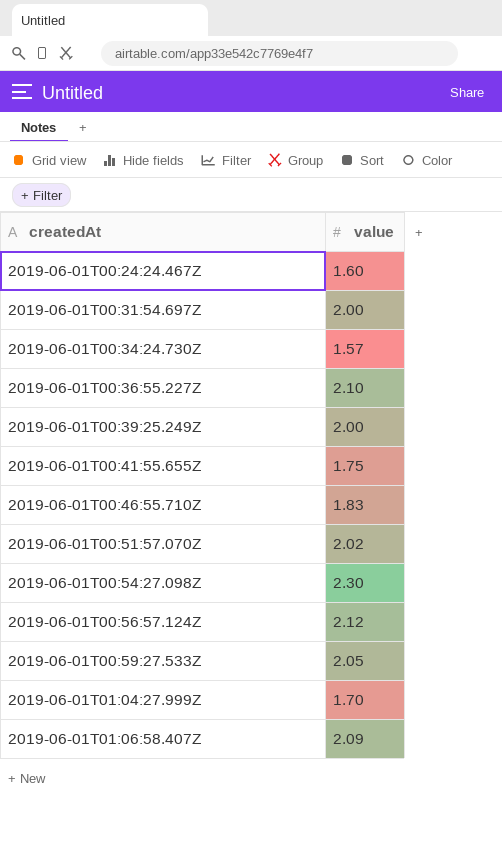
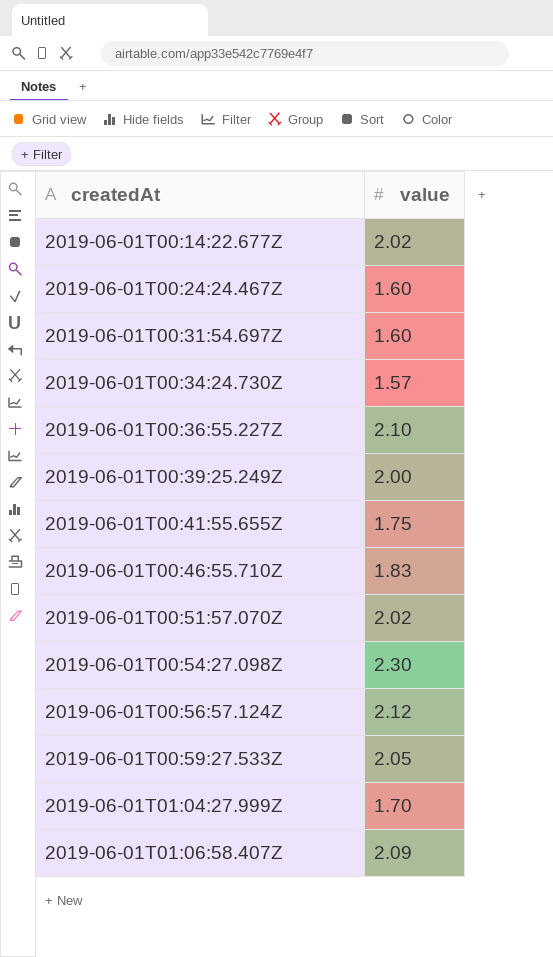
row 2019-06-01T00:14:22.677Z: none -> 2.02
2019-06-01T00:31:54.697Z | value: 2.00 -> 1.60

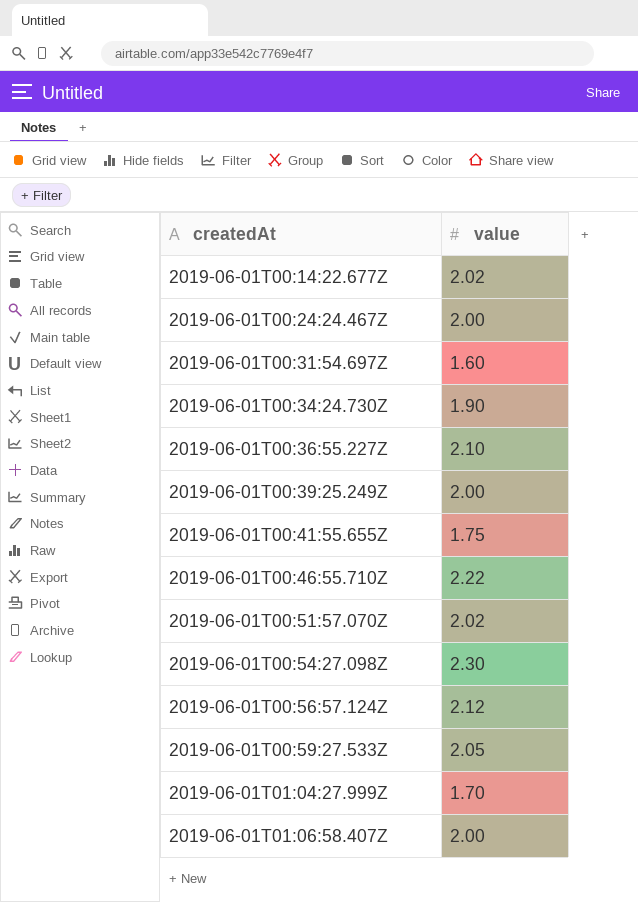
2019-06-01T00:24:24.467Z | value: 1.60 -> 2.00
2019-06-01T00:34:24.730Z | value: 1.57 -> 1.90
2019-06-01T00:46:55.710Z | value: 1.83 -> 2.22
2019-06-01T01:06:58.407Z | value: 2.09 -> 2.00

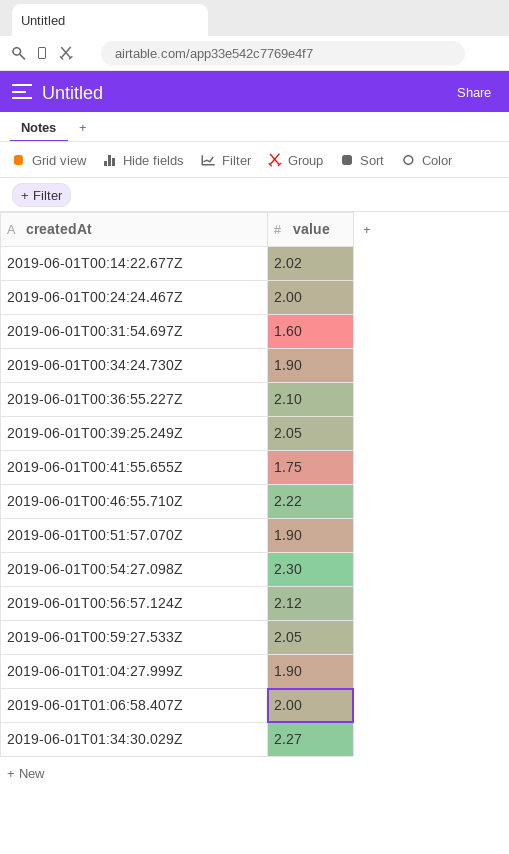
2019-06-01T00:39:25.249Z | value: 2.00 -> 2.05
2019-06-01T00:51:57.070Z | value: 2.02 -> 1.90
2019-06-01T01:04:27.999Z | value: 1.70 -> 1.90
row 2019-06-01T01:34:30.029Z: none -> 2.27

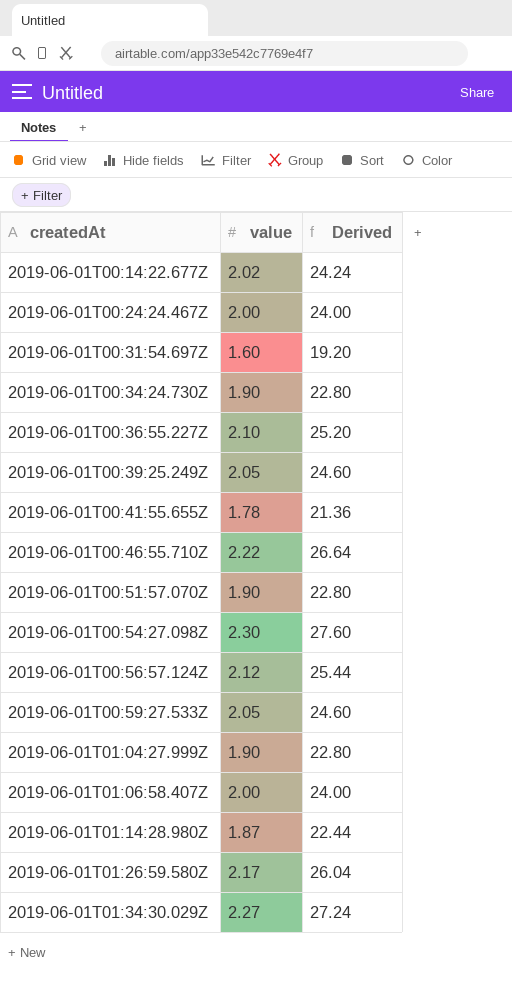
column Derived | formula: none -> [value] * 12
2019-06-01T00:41:55.655Z | value: 1.75 -> 1.78
row 2019-06-01T01:14:28.980Z: none -> 1.87 | 22.44
row 2019-06-01T01:26:59.580Z: none -> 2.17 | 26.04

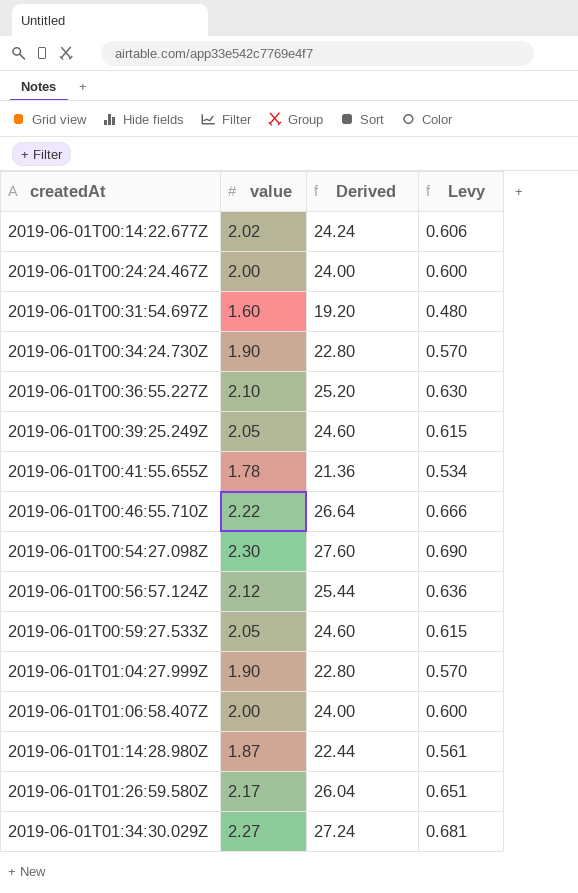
column Levy | formula: none -> [value] * 0.3
row 2019-06-01T00:51:57.070Z: 1.90 | 22.80 -> none

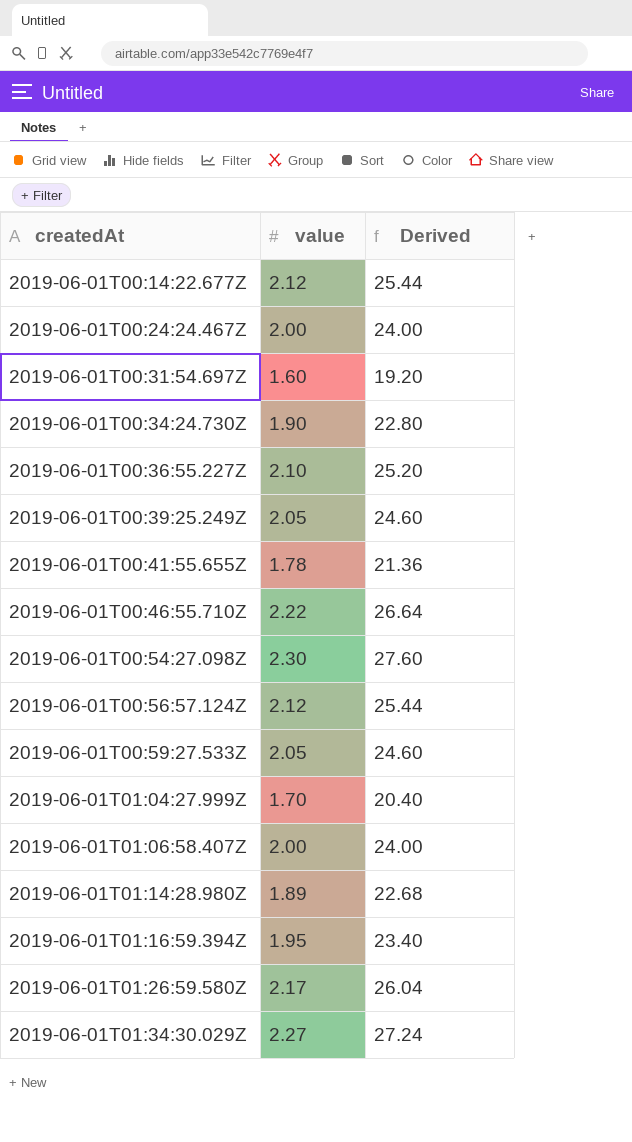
column Levy | formula: [value] * 0.3 -> none
2019-06-01T00:14:22.677Z | value: 2.02 -> 2.12
2019-06-01T00:14:22.677Z | Derived: 24.24 -> 25.44
2019-06-01T01:04:27.999Z | value: 1.90 -> 1.70
2019-06-01T01:04:27.999Z | Derived: 22.80 -> 20.40
2019-06-01T01:14:28.980Z | value: 1.87 -> 1.89
2019-06-01T01:14:28.980Z | Derived: 22.44 -> 22.68
row 2019-06-01T01:16:59.394Z: none -> 1.95 | 23.40

